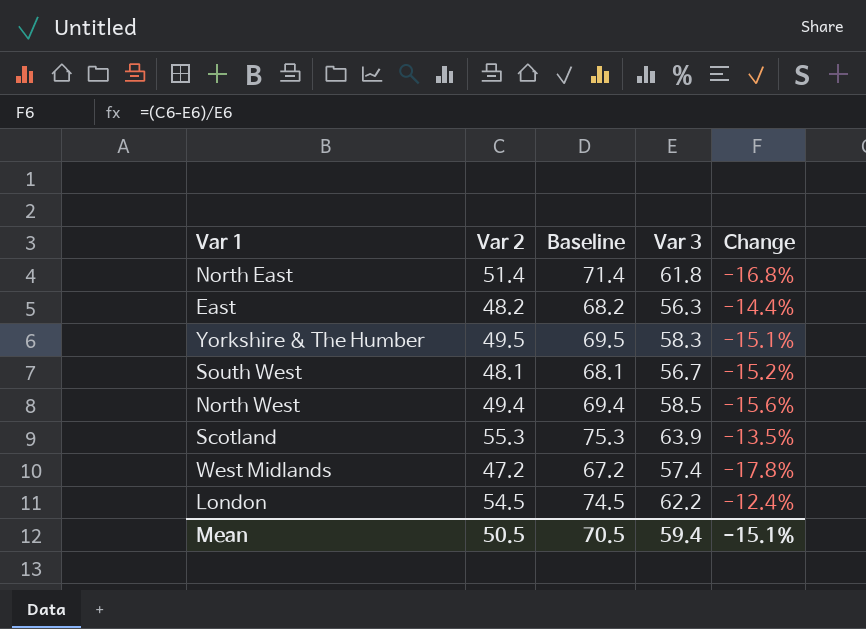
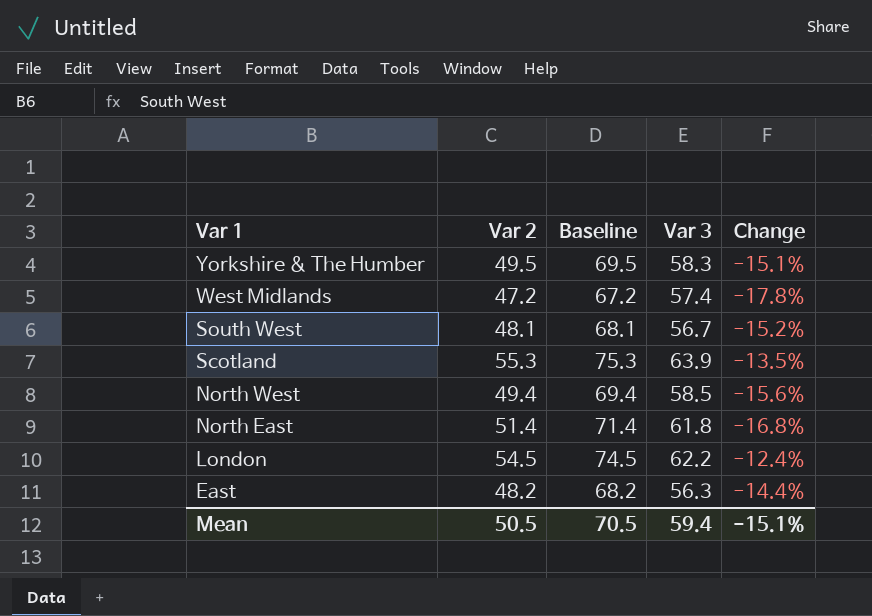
row order: none -> Var 1 descending

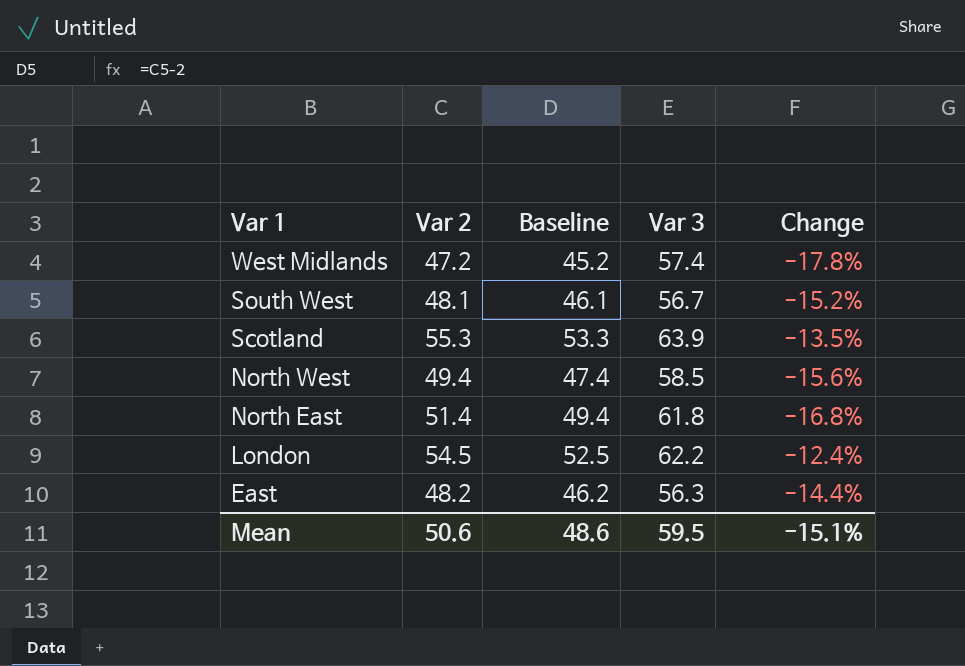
column Baseline | formula: [Var 2] + 20 -> [Var 2] - 2
row Yorkshire & The Humber: 49.5 | 69.5 | 58.3 | -15.1% -> none
Mean | Var 2: 50.5 -> 50.6
Mean | Baseline: 70.5 -> 48.6
Mean | Var 3: 59.4 -> 59.5

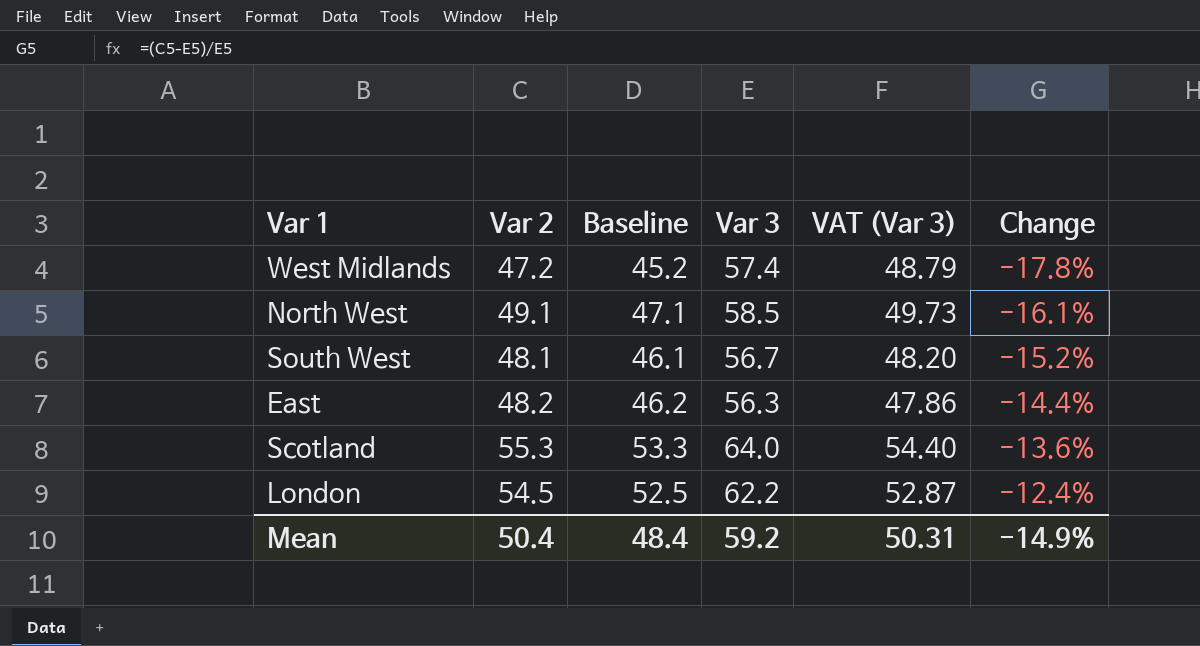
row order: Var 1 descending -> Change ascending
column VAT (Var 3) | formula: none -> [Var 3] * 0.85
row North East: 51.4 | 49.4 | 61.8 | -16.8% -> none
North West | Var 2: 49.4 -> 49.1
North West | Baseline: 47.4 -> 47.1
North West | Change: -15.6% -> -16.1%
Scotland | Var 3: 63.9 -> 64.0
Scotland | Change: -13.5% -> -13.6%
Mean | Var 2: 50.6 -> 50.4
Mean | Baseline: 48.6 -> 48.4
Mean | Var 3: 59.5 -> 59.2
Mean | Change: -15.1% -> -14.9%

